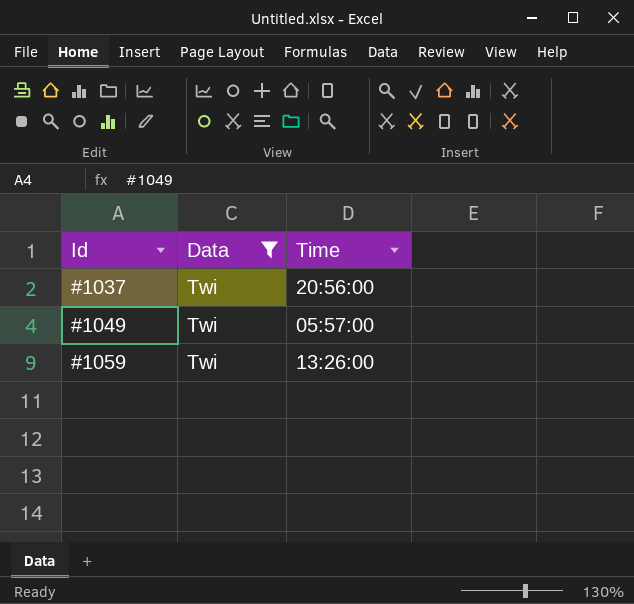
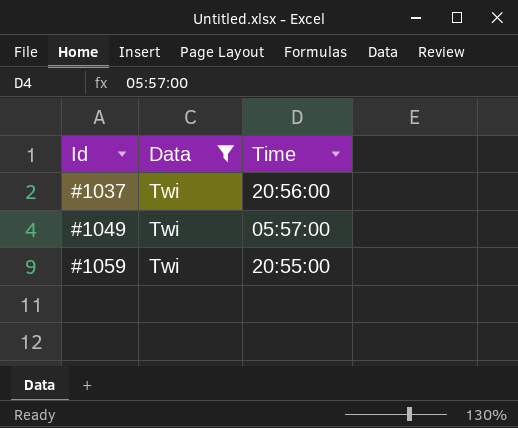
#1059 | Time: 13:26:00 -> 20:55:00

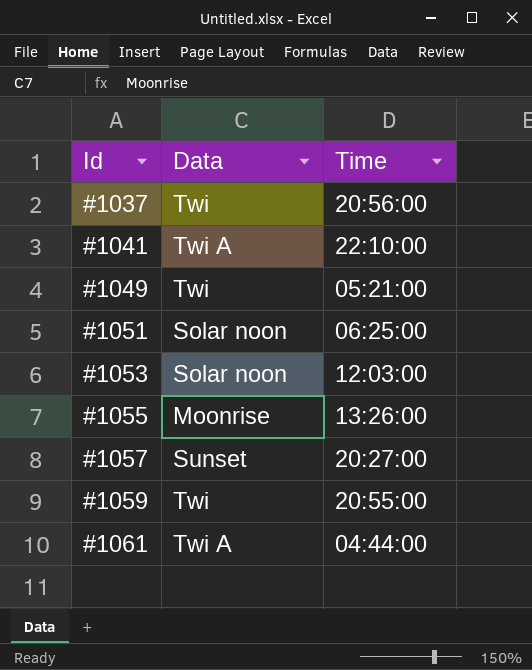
filter: Data = Twi -> none
#1049 | Time: 05:57:00 -> 05:21:00

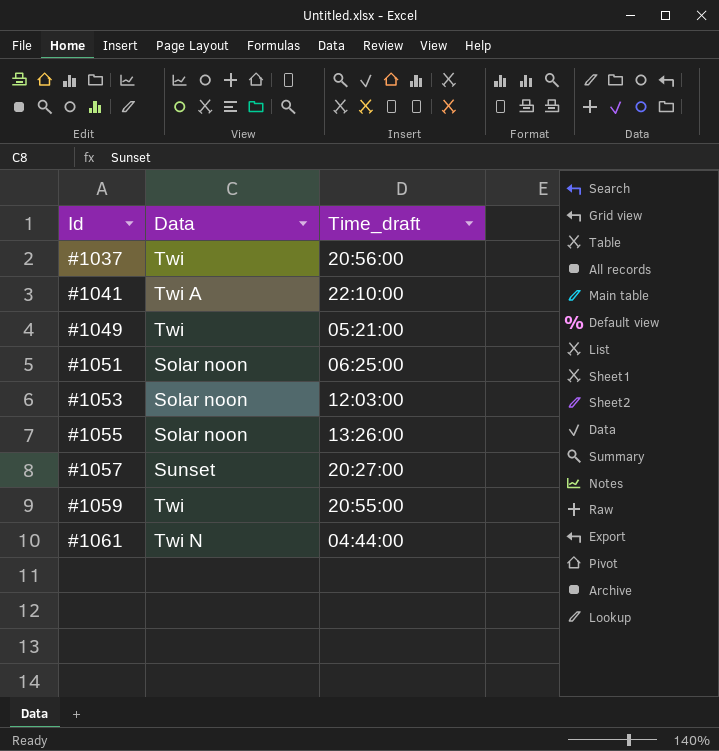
column name: Time -> Time_draft
#1055 | Data: Moonrise -> Solar noon
#1061 | Data: Twi A -> Twi N

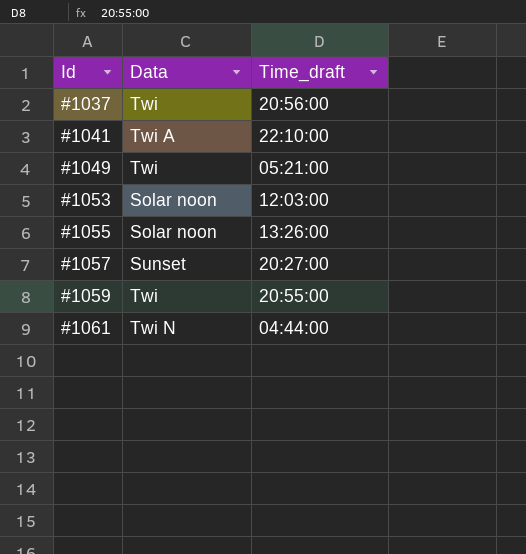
row #1051: Solar noon | 06:25:00 -> none

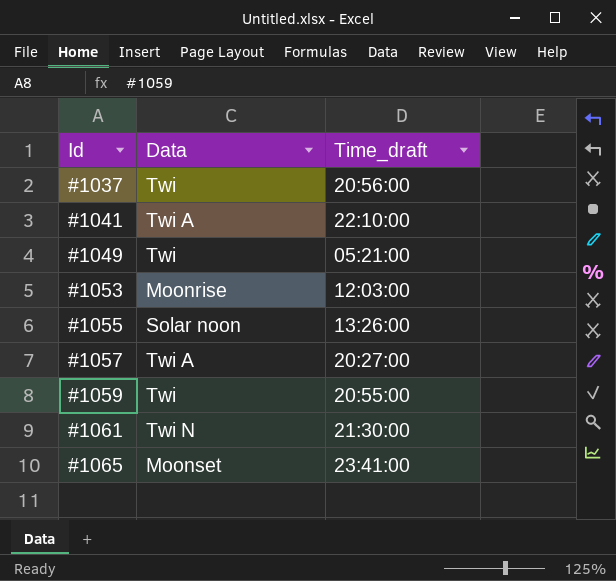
#1053 | Data: Solar noon -> Moonrise
#1057 | Data: Sunset -> Twi A
#1061 | Time_draft: 04:44:00 -> 21:30:00
row #1065: none -> Moonset | 23:41:00

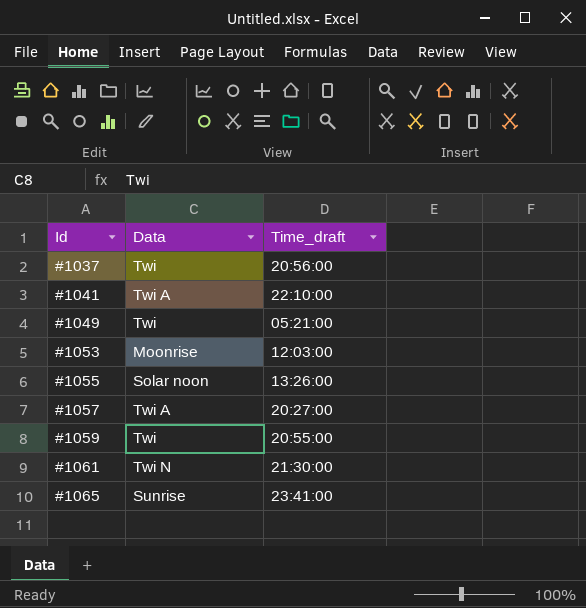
#1065 | Data: Moonset -> Sunrise

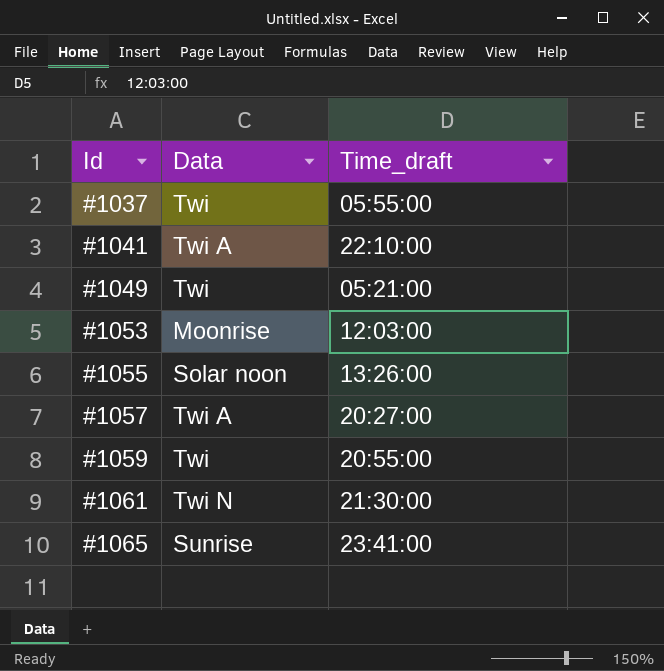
#1037 | Time_draft: 20:56:00 -> 05:55:00

